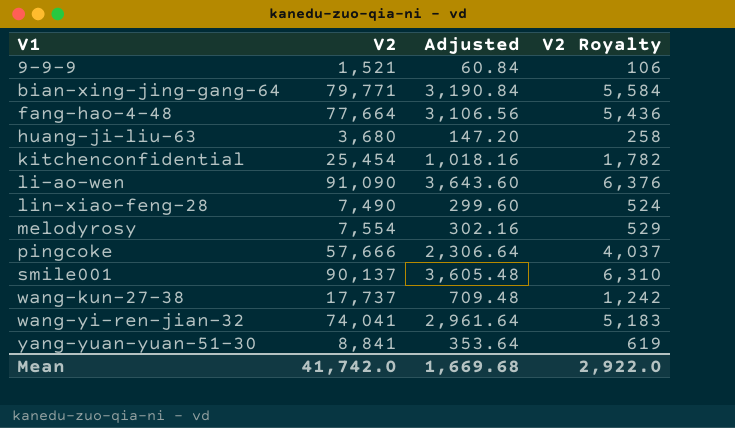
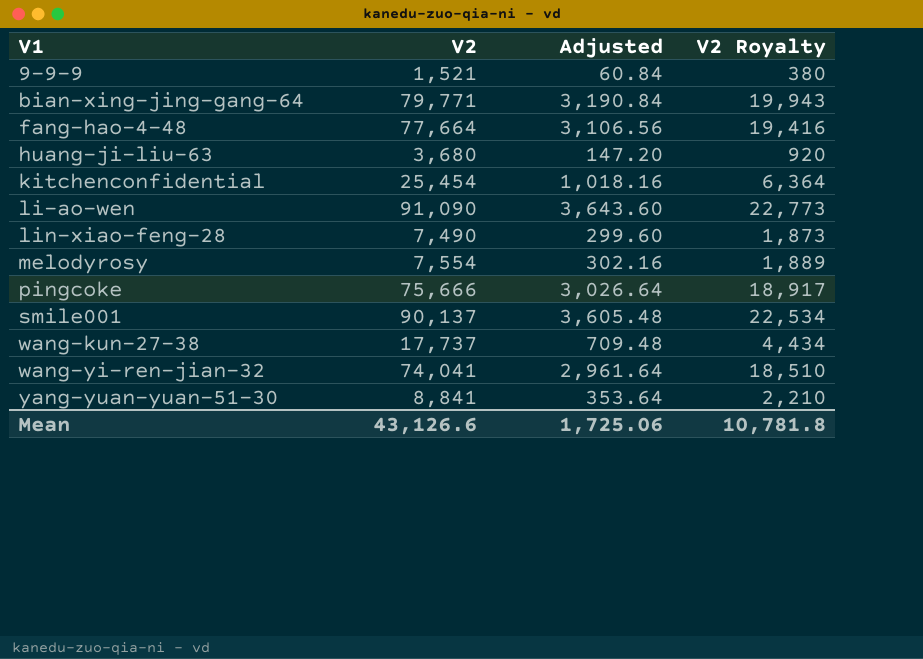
column V2 Royalty | formula: [V2] * 0.07 -> [V2] * 0.25
pingcoke | V2: 57,666 -> 75,666
pingcoke | Adjusted: 2,306.64 -> 3,026.64
Mean | V2: 41,742.0 -> 43,126.6
Mean | Adjusted: 1,669.68 -> 1,725.06
Mean | V2 Royalty: 2,922.0 -> 10,781.8

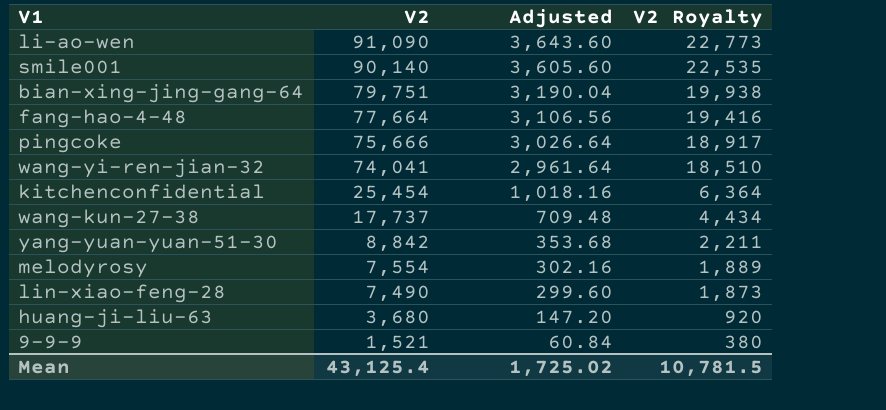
row order: V1 ascending -> V2 descending
smile001 | V2: 90,137 -> 90,140
smile001 | Adjusted: 3,605.48 -> 3,605.60
smile001 | V2 Royalty: 22,534 -> 22,535
bian-xing-jing-gang-64 | V2: 79,771 -> 79,751
bian-xing-jing-gang-64 | Adjusted: 3,190.84 -> 3,190.04
bian-xing-jing-gang-64 | V2 Royalty: 19,943 -> 19,938
yang-yuan-yuan-51-30 | V2: 8,841 -> 8,842
yang-yuan-yuan-51-30 | Adjusted: 353.64 -> 353.68
yang-yuan-yuan-51-30 | V2 Royalty: 2,210 -> 2,211
Mean | V2: 43,126.6 -> 43,125.4
Mean | Adjusted: 1,725.06 -> 1,725.02
Mean | V2 Royalty: 10,781.8 -> 10,781.5

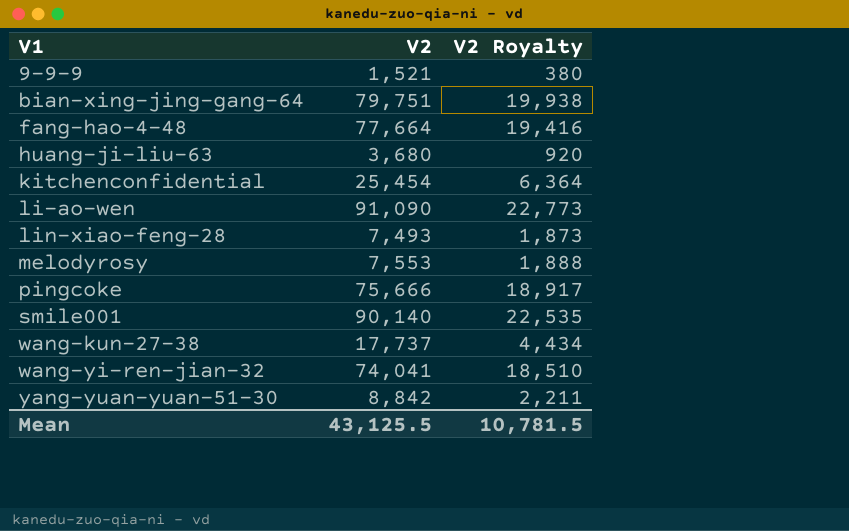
row order: V2 descending -> V1 ascending
column Adjusted | formula: [V2] * 0.04 -> none
lin-xiao-feng-28 | V2: 7,490 -> 7,493
melodyrosy | V2: 7,554 -> 7,553
melodyrosy | V2 Royalty: 1,889 -> 1,888
Mean | V2: 43,125.4 -> 43,125.5

